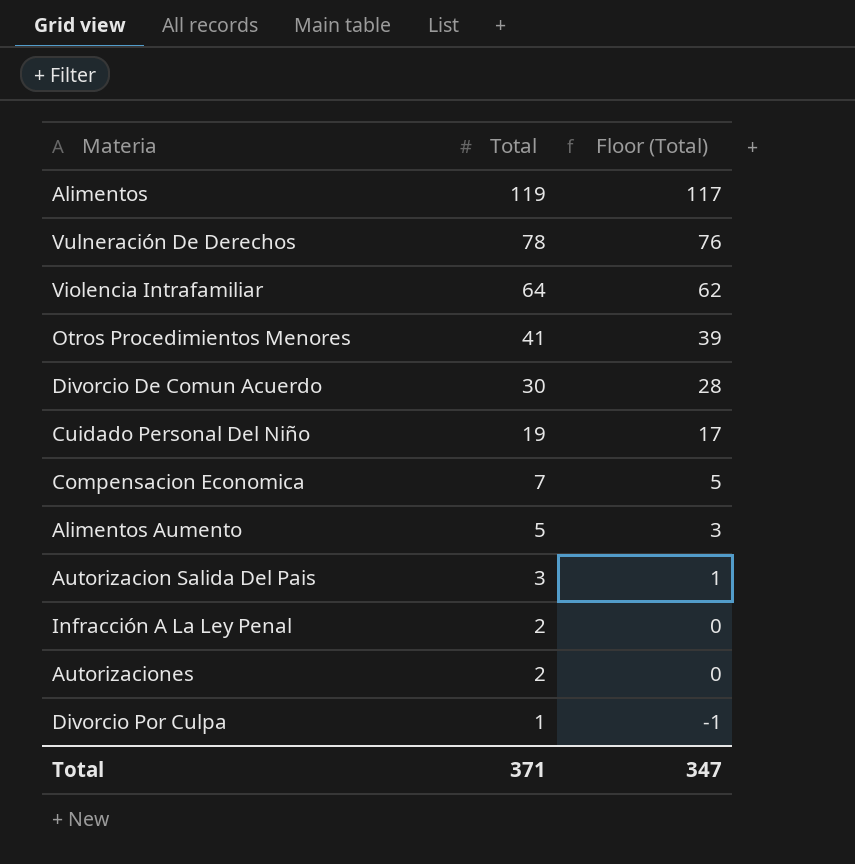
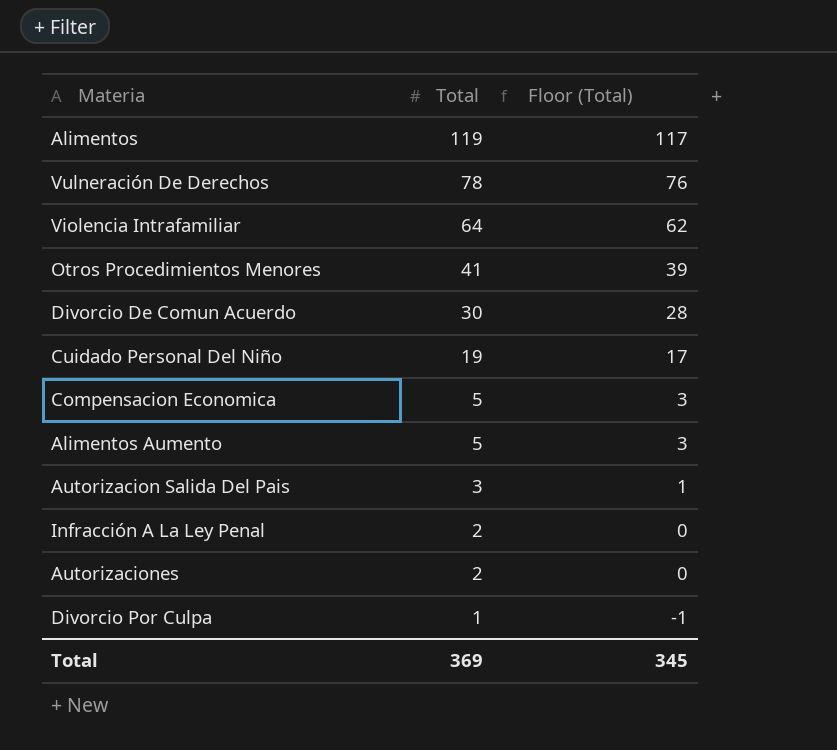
Compensacion Economica | Total: 7 -> 5
Compensacion Economica | Floor (Total): 5 -> 3
Total | Total: 371 -> 369
Total | Floor (Total): 347 -> 345

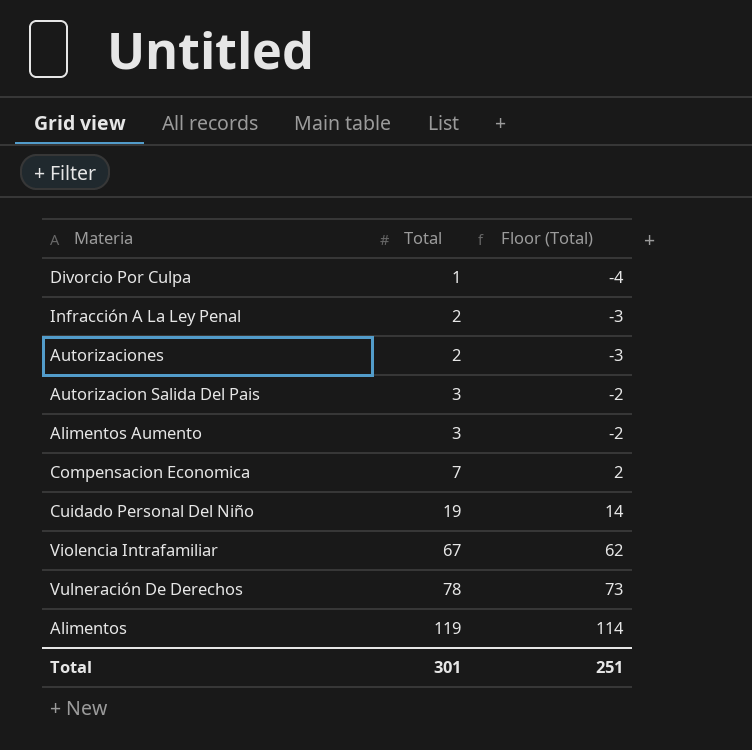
row order: Total descending -> Total ascending
column Floor (Total) | formula: [Total] - 2 -> [Total] - 5
row Otros Procedimientos Menores: 41 | 39 -> none
row Divorcio De Comun Acuerdo: 30 | 28 -> none
Alimentos Aumento | Total: 5 -> 3
Compensacion Economica | Total: 5 -> 7
Violencia Intrafamiliar | Total: 64 -> 67
Total | Total: 369 -> 301
Total | Floor (Total): 345 -> 251

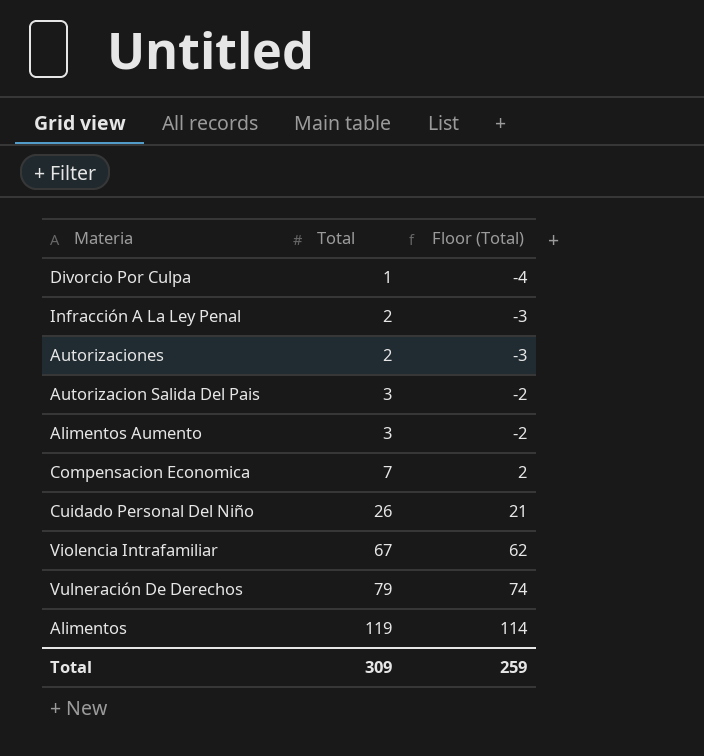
Cuidado Personal Del Niño | Total: 19 -> 26
Cuidado Personal Del Niño | Floor (Total): 14 -> 21
Vulneración De Derechos | Total: 78 -> 79
Vulneración De Derechos | Floor (Total): 73 -> 74
Total | Total: 301 -> 309
Total | Floor (Total): 251 -> 259

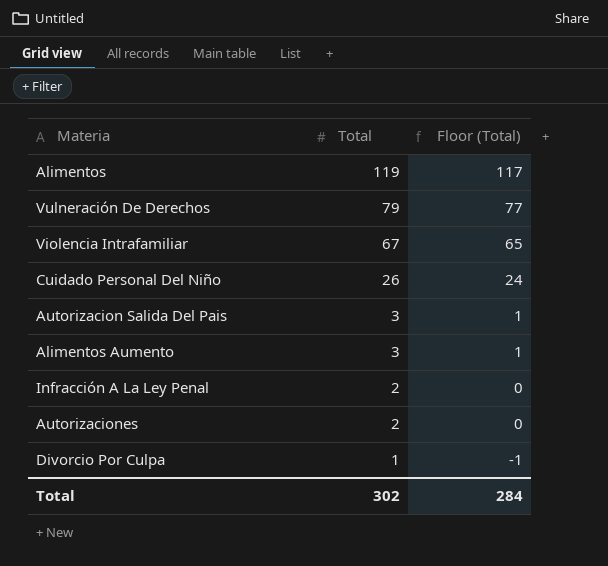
row order: Total ascending -> Total descending
column Floor (Total) | formula: [Total] - 5 -> [Total] - 2
row Compensacion Economica: 7 | 2 -> none
Total | Total: 309 -> 302
Total | Floor (Total): 259 -> 284

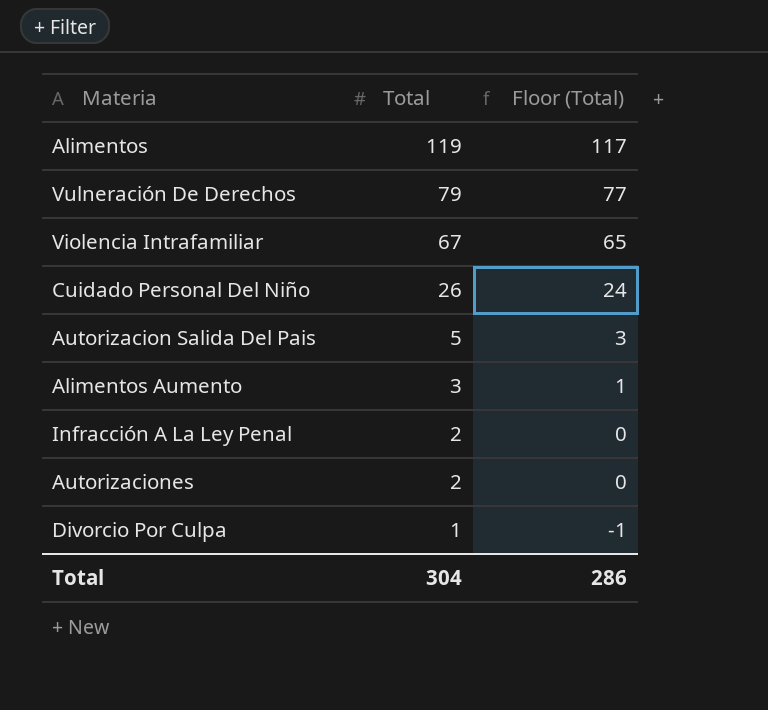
Autorizacion Salida Del Pais | Total: 3 -> 5
Autorizacion Salida Del Pais | Floor (Total): 1 -> 3
Total | Total: 302 -> 304
Total | Floor (Total): 284 -> 286

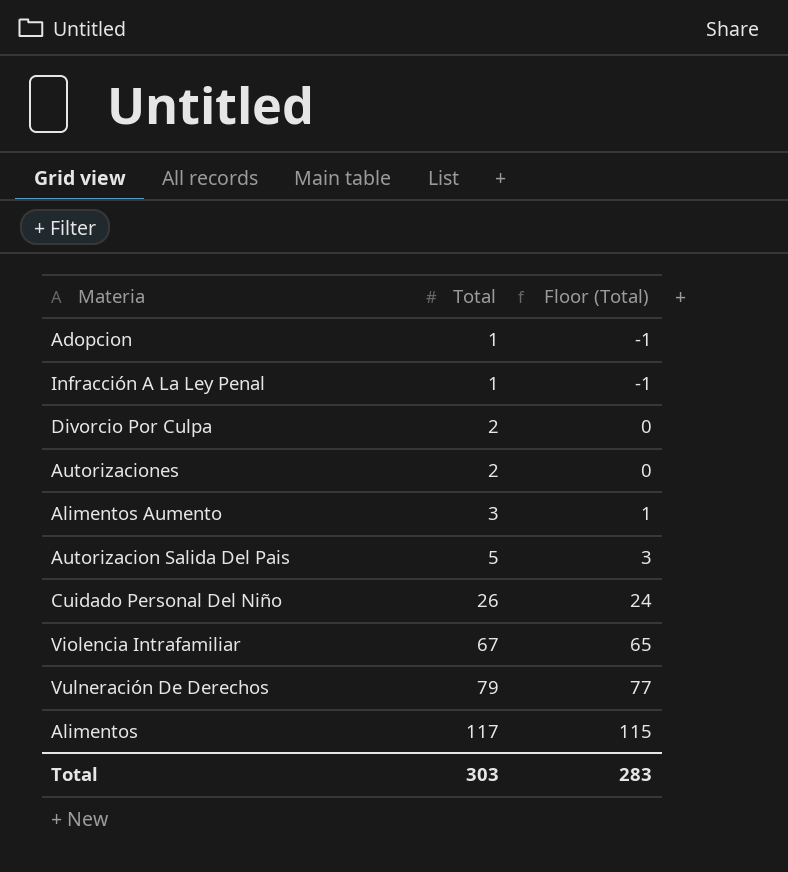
row order: Total descending -> Total ascending
row Adopcion: none -> 1 | -1
Infracción A La Ley Penal | Total: 2 -> 1
Infracción A La Ley Penal | Floor (Total): 0 -> -1
Divorcio Por Culpa | Total: 1 -> 2
Divorcio Por Culpa | Floor (Total): -1 -> 0
Alimentos | Total: 119 -> 117
Alimentos | Floor (Total): 117 -> 115
Total | Total: 304 -> 303
Total | Floor (Total): 286 -> 283

